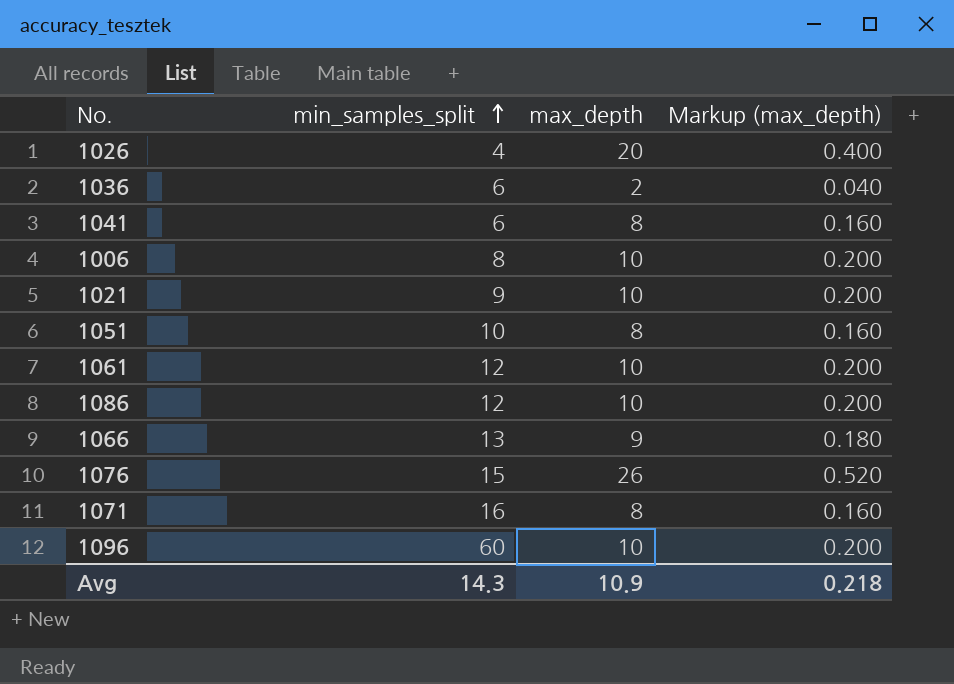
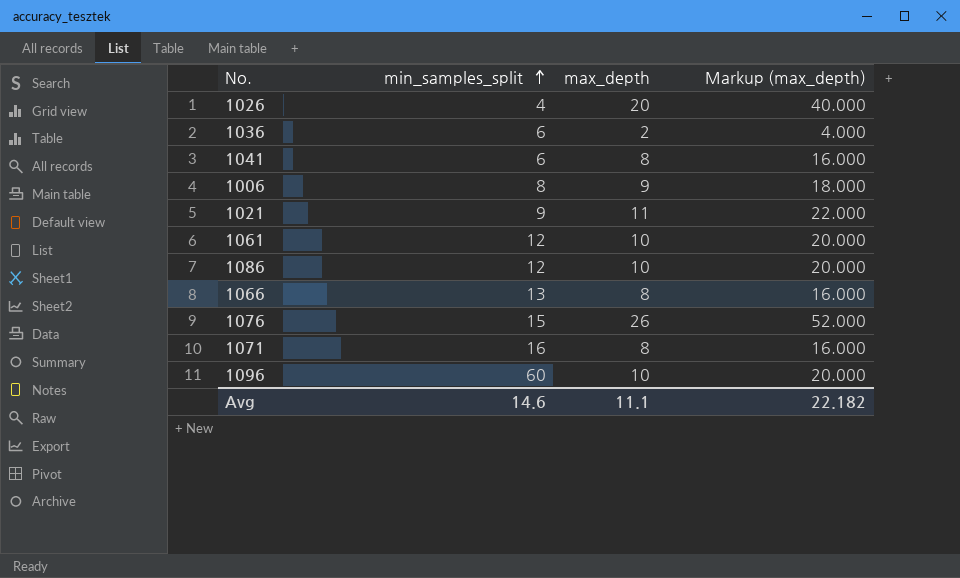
column Markup (max_depth) | formula: [max_depth] * 0.02 -> [max_depth] * 2
row 1051: 10 | 8 | 0.160 -> none
1006 | max_depth: 10 -> 9
1021 | max_depth: 10 -> 11
1066 | max_depth: 9 -> 8
Avg | min_samples_split: 14.3 -> 14.6
Avg | max_depth: 10.9 -> 11.1
Avg | Markup (max_depth): 0.218 -> 22.182

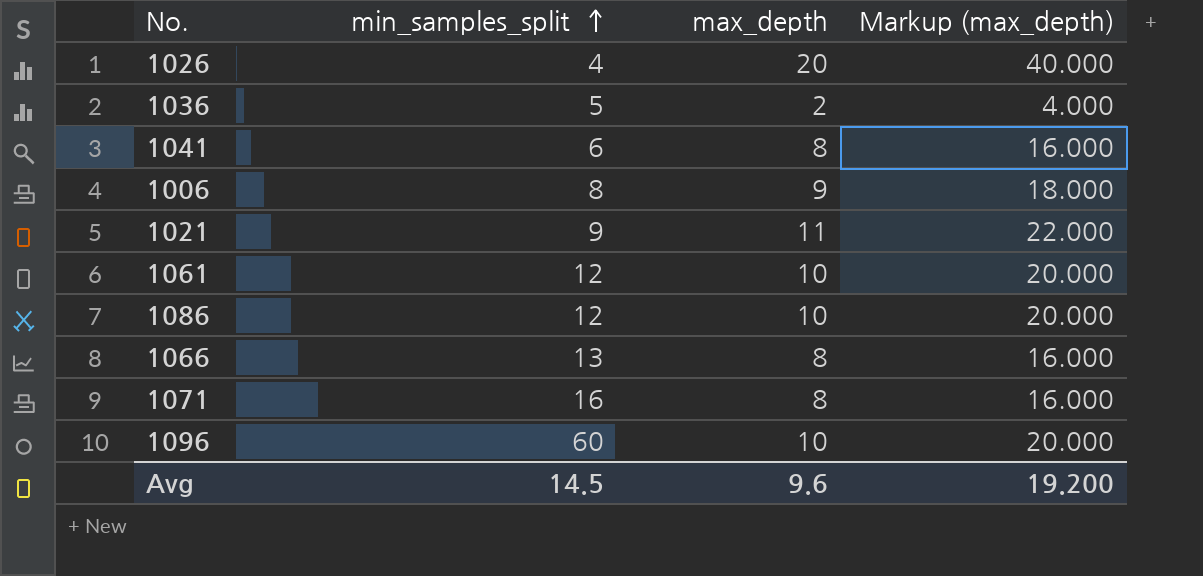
row 1076: 15 | 26 | 52.000 -> none
1036 | min_samples_split: 6 -> 5
Avg | min_samples_split: 14.6 -> 14.5
Avg | max_depth: 11.1 -> 9.6
Avg | Markup (max_depth): 22.182 -> 19.200

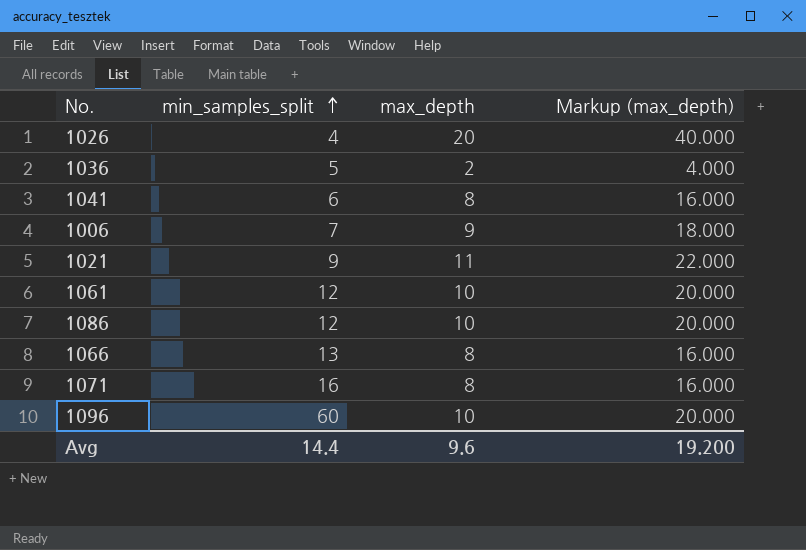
1006 | min_samples_split: 8 -> 7
Avg | min_samples_split: 14.5 -> 14.4

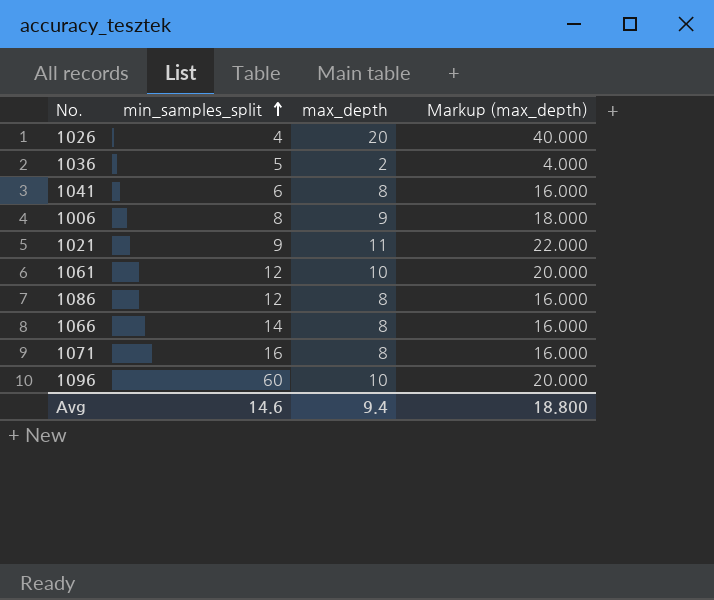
1006 | min_samples_split: 7 -> 8
1086 | max_depth: 10 -> 8
1086 | Markup (max_depth): 20.000 -> 16.000
1066 | min_samples_split: 13 -> 14
Avg | min_samples_split: 14.4 -> 14.6
Avg | max_depth: 9.6 -> 9.4
Avg | Markup (max_depth): 19.200 -> 18.800

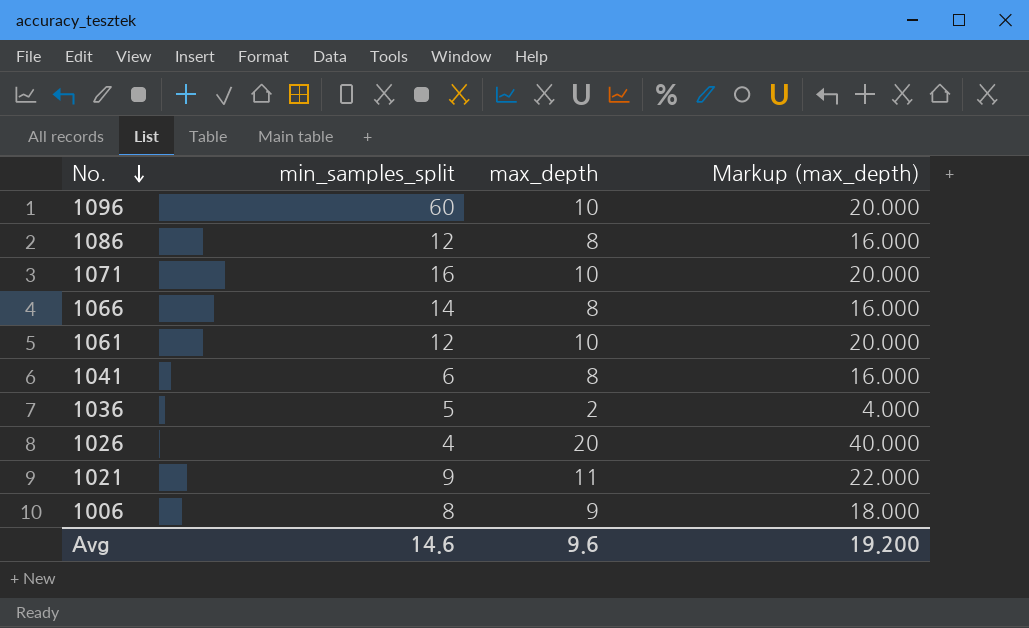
row order: min_samples_split ascending -> No. descending
1071 | max_depth: 8 -> 10
1071 | Markup (max_depth): 16.000 -> 20.000
Avg | max_depth: 9.4 -> 9.6
Avg | Markup (max_depth): 18.800 -> 19.200

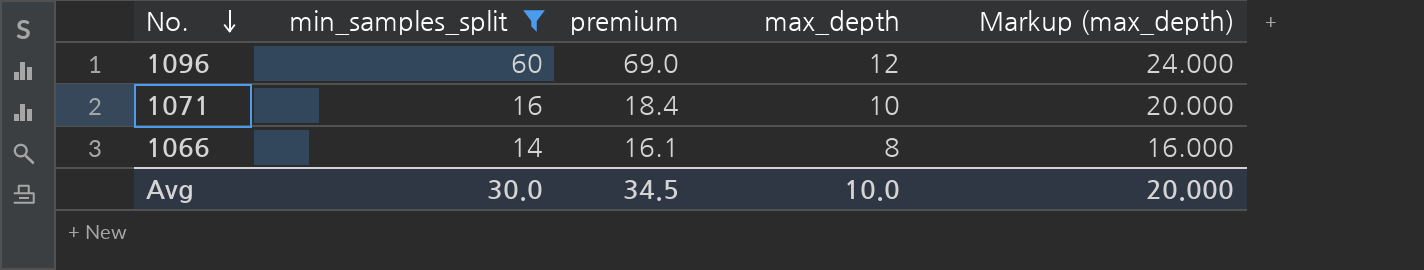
filter: none -> min_samples_split >= 14
column premium | formula: none -> [min_samples_split] * 1.15
1096 | max_depth: 10 -> 12
1096 | Markup (max_depth): 20.000 -> 24.000
Avg | min_samples_split: 14.6 -> 30.0
Avg | max_depth: 9.6 -> 10.0
Avg | Markup (max_depth): 19.200 -> 20.000

